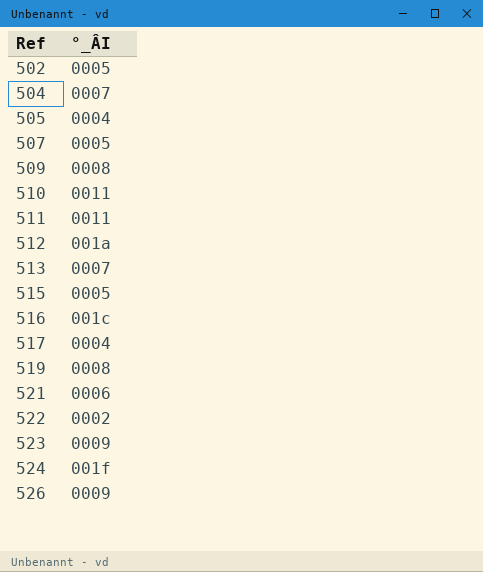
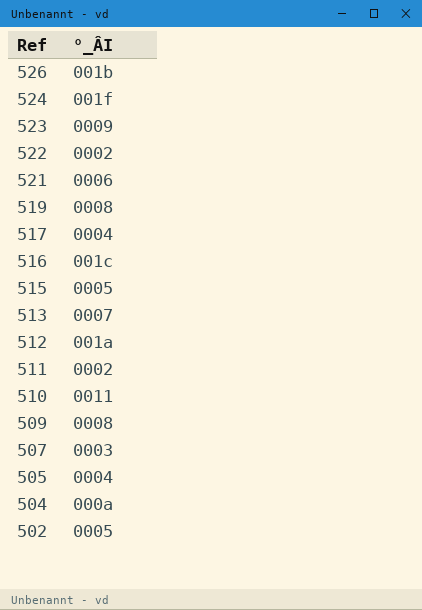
row order: Ref ascending -> Ref descending
526 | °_ÂI: 0009 -> 001b
511 | °_ÂI: 0011 -> 0002
507 | °_ÂI: 0005 -> 0003
504 | °_ÂI: 0007 -> 000a

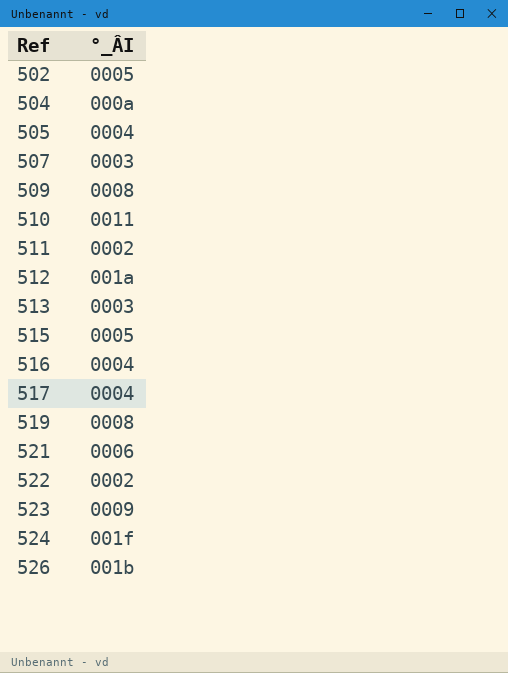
row order: Ref descending -> Ref ascending
513 | °_ÂI: 0007 -> 0003
516 | °_ÂI: 001c -> 0004

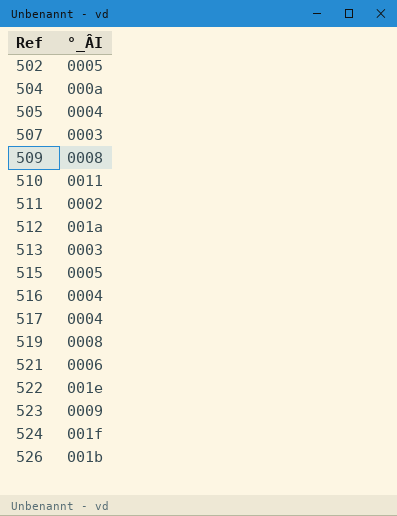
522 | °_ÂI: 0002 -> 001e

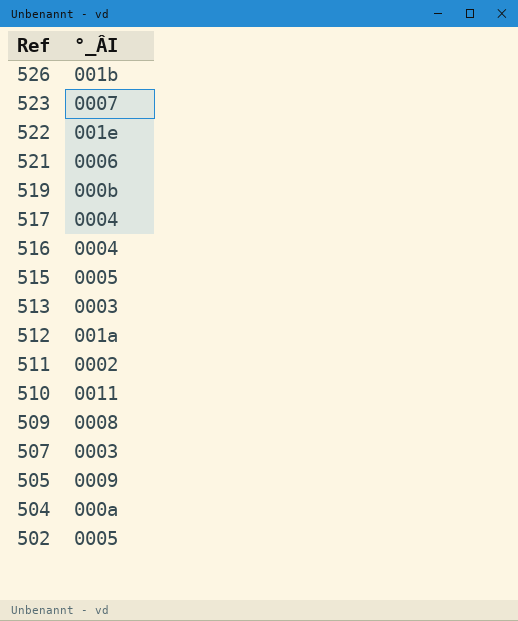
row order: Ref ascending -> Ref descending
row 524: 001f -> none
523 | °_ÂI: 0009 -> 0007
519 | °_ÂI: 0008 -> 000b
505 | °_ÂI: 0004 -> 0009

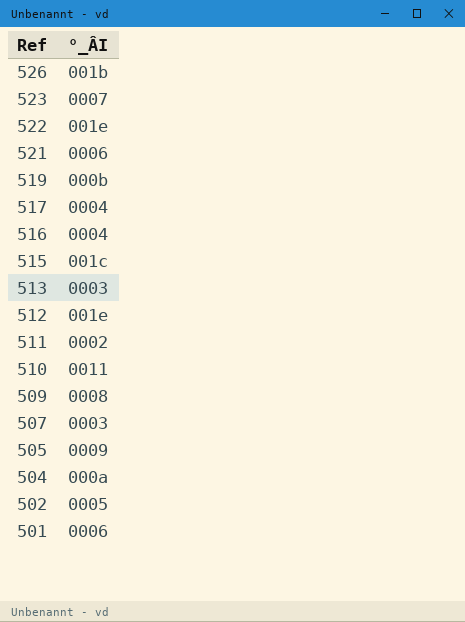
515 | °_ÂI: 0005 -> 001c
512 | °_ÂI: 001a -> 001e
row 501: none -> 0006

